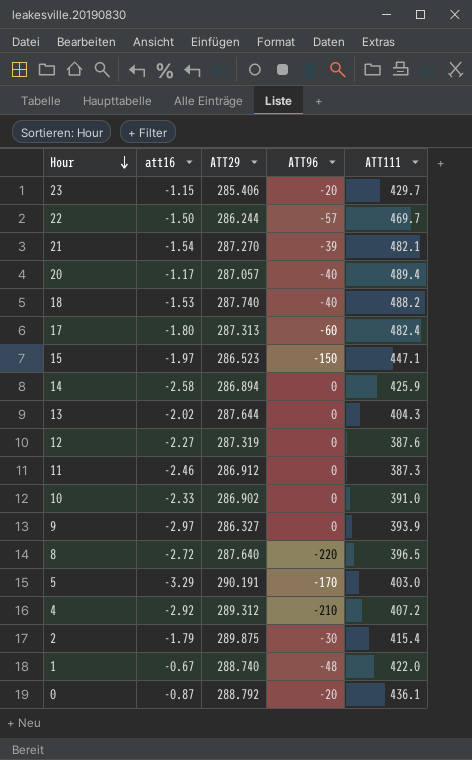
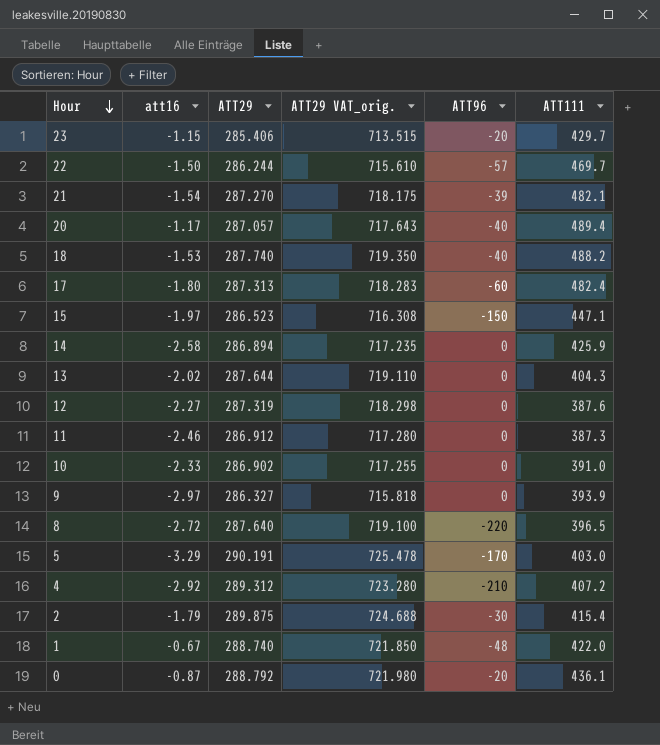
column ATT29 VAT_orig. | formula: none -> [ATT29] * 2.5

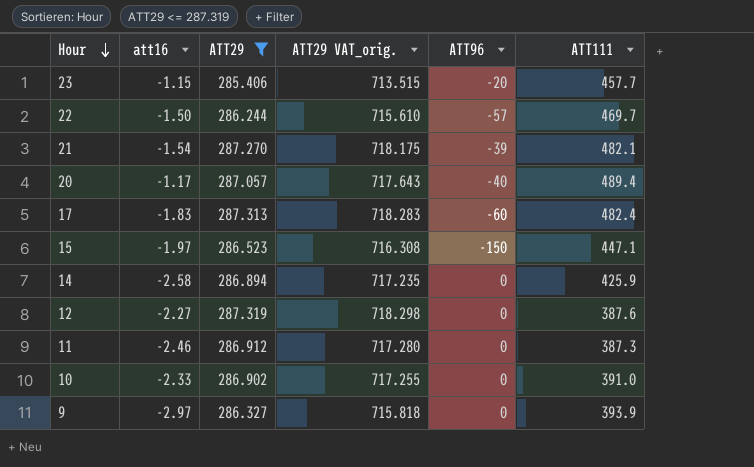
filter: none -> ATT29 <= 287.319
23 | ATT111: 429.7 -> 457.7
17 | att16: -1.80 -> -1.83

